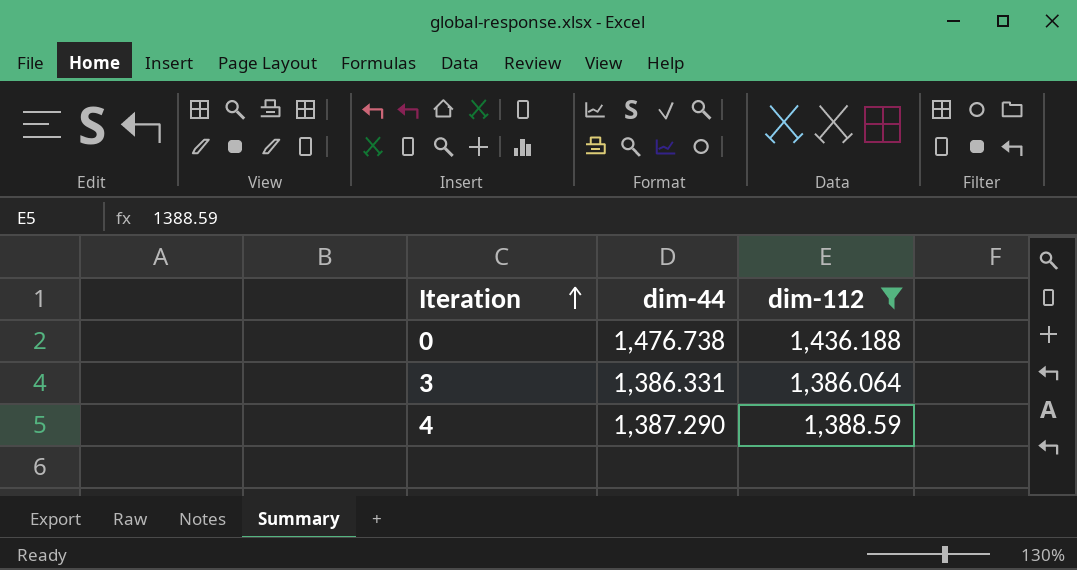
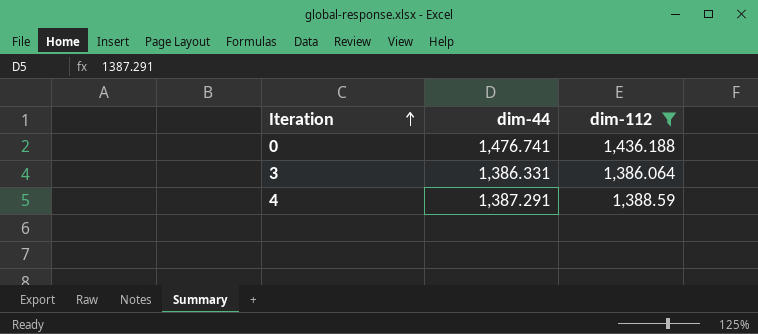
0 | dim-44: 1,476.738 -> 1,476.741
4 | dim-44: 1,387.290 -> 1,387.291

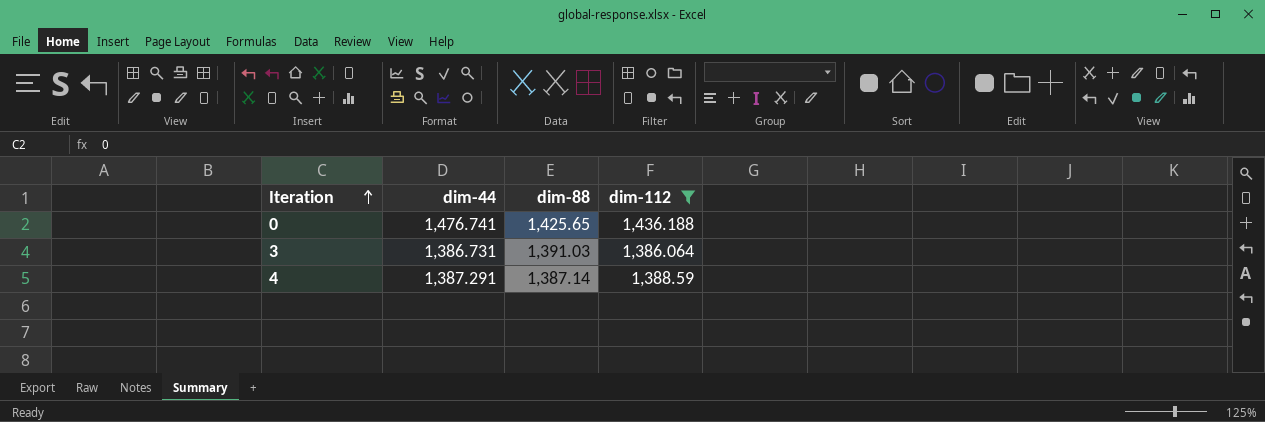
column dim-88 | position: none -> 3
3 | dim-44: 1,386.331 -> 1,386.731

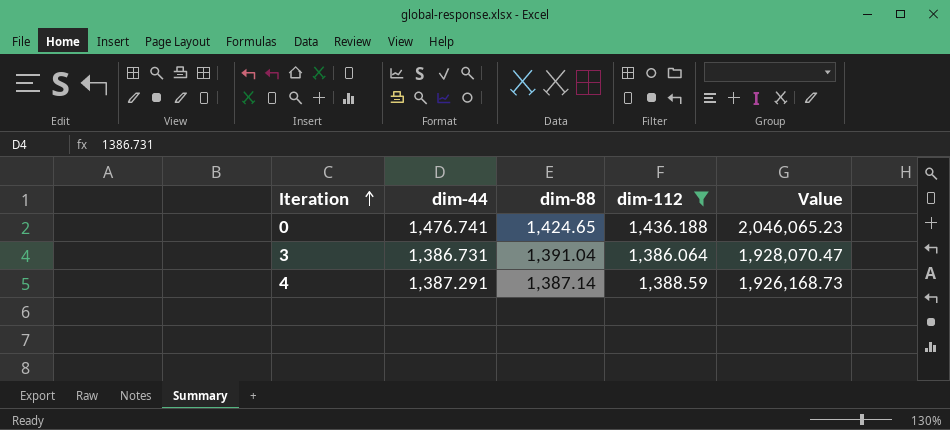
column Value | formula: none -> [dim-88] * [dim-112]
0 | dim-88: 1,425.65 -> 1,424.65
3 | dim-88: 1,391.03 -> 1,391.04

